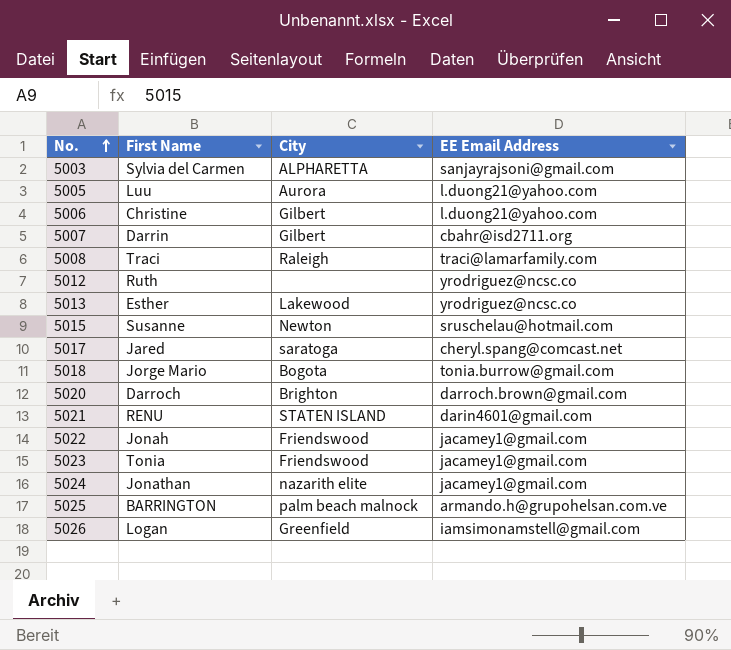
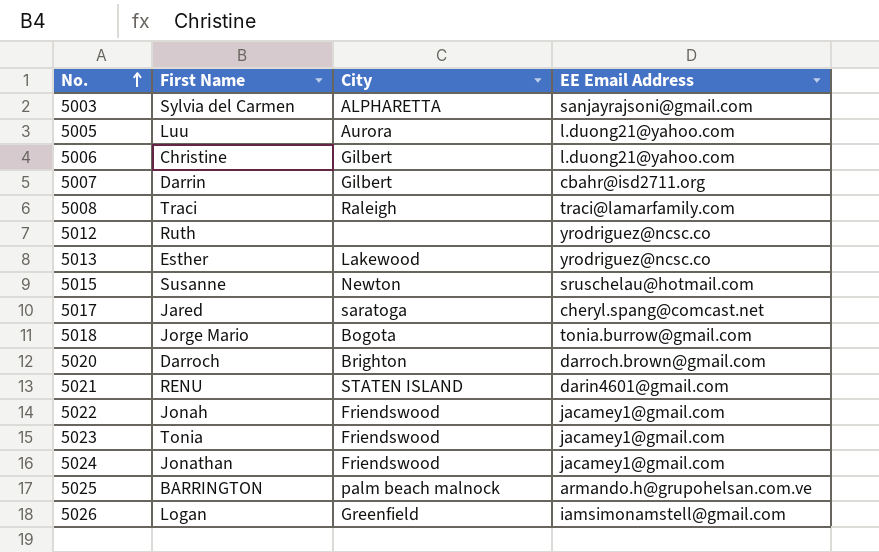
5024 | City: nazarith elite -> Friendswood

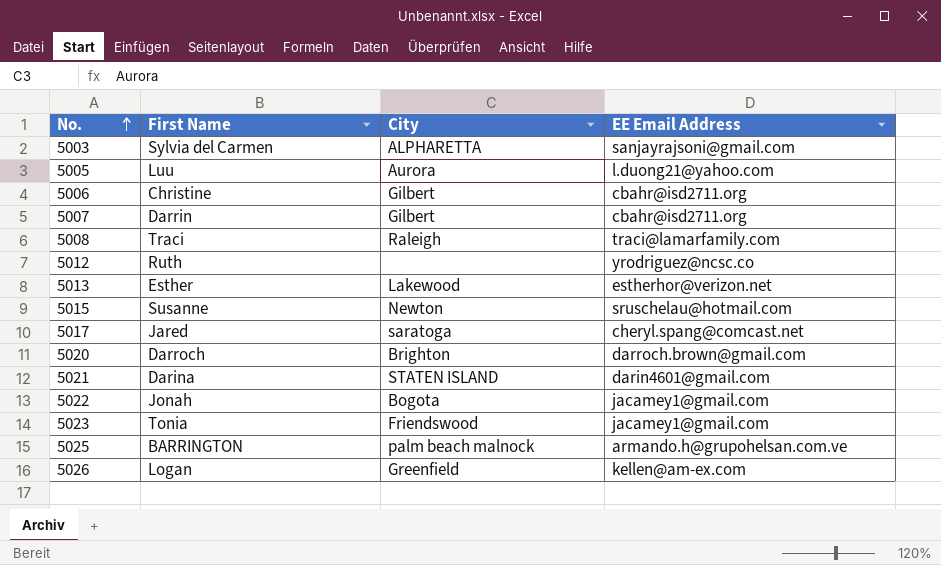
row 5018: Jorge Mario | Bogota | tonia.burrow@gmail.com -> none
row 5024: Jonathan | Friendswood | jacamey1@gmail.com -> none
5006 | EE Email Address: l.duong21@yahoo.com -> cbahr@isd2711.org
5013 | EE Email Address: yrodriguez@ncsc.co -> estherhor@verizon.net
5021 | First Name: RENU -> Darina
5022 | City: Friendswood -> Bogota
5026 | EE Email Address: iamsimonamstell@gmail.com -> kellen@am-ex.com

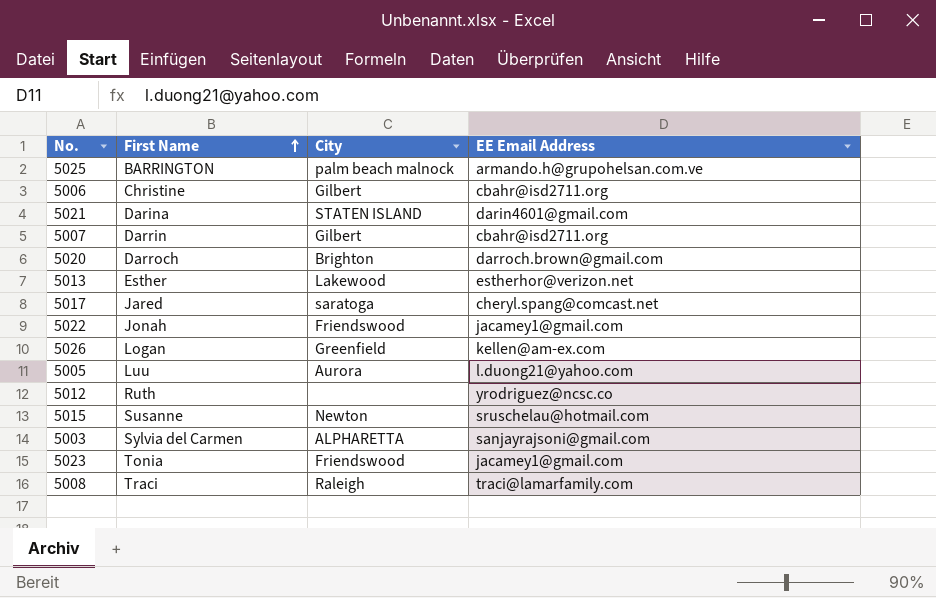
row order: No. ascending -> First Name ascending
5022 | City: Bogota -> Friendswood

